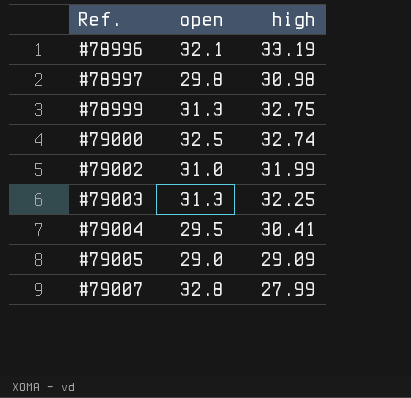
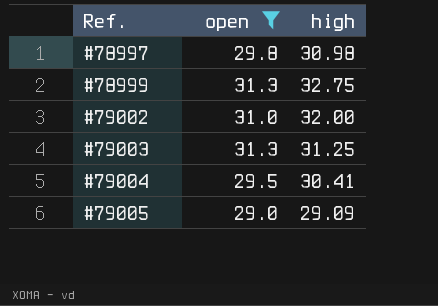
filter: none -> open <= 31.3
#79002 | high: 31.99 -> 32.00
#79003 | high: 32.25 -> 31.25

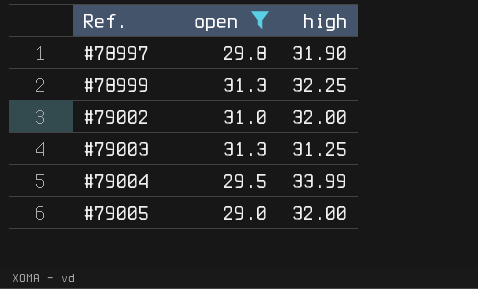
#78997 | high: 30.98 -> 31.90
#78999 | high: 32.75 -> 32.25
#79004 | high: 30.41 -> 33.99
#79005 | high: 29.09 -> 32.00

